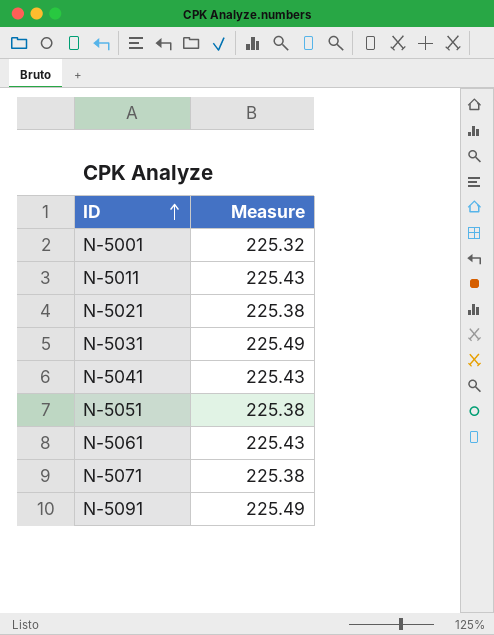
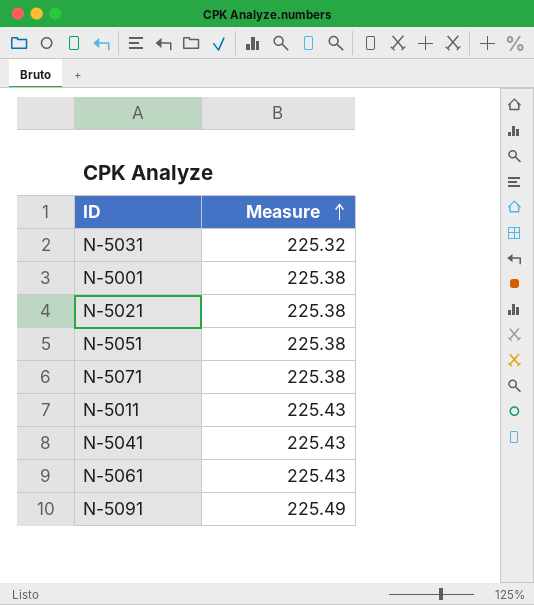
row order: ID ascending -> Measure ascending
N-5031 | Measure: 225.49 -> 225.32
N-5001 | Measure: 225.32 -> 225.38

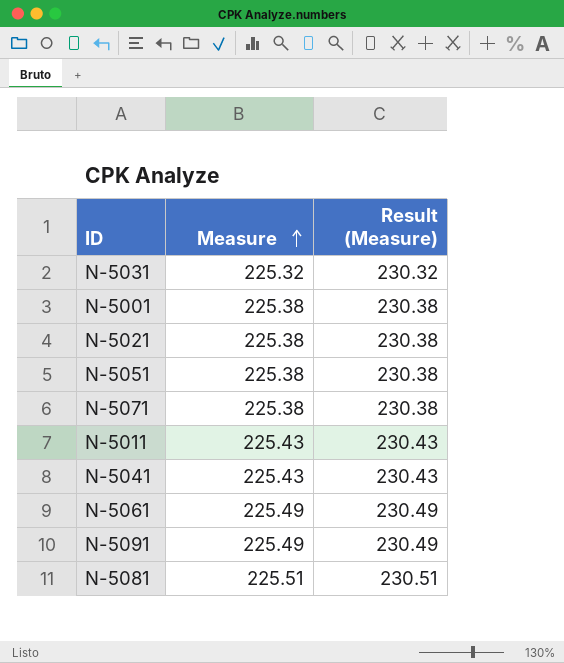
column Result (Measure) | formula: none -> [Measure] + 5
N-5061 | Measure: 225.43 -> 225.49
row N-5081: none -> 225.51 | 230.51

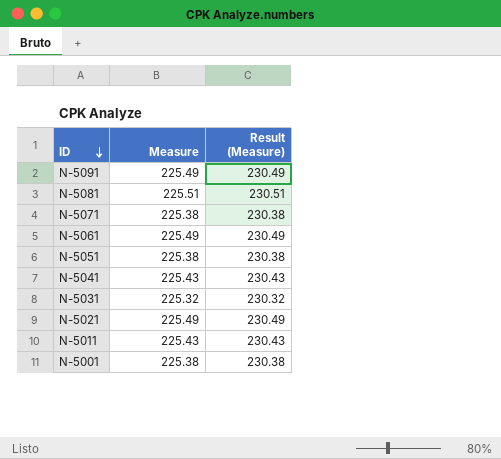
row order: Measure ascending -> ID descending
N-5021 | Measure: 225.38 -> 225.49
N-5021 | Result (Measure): 230.38 -> 230.49

